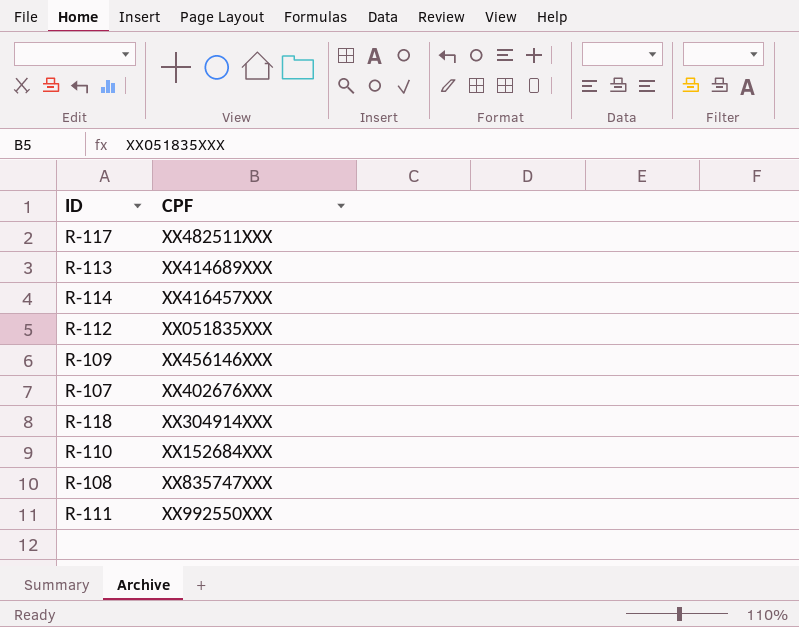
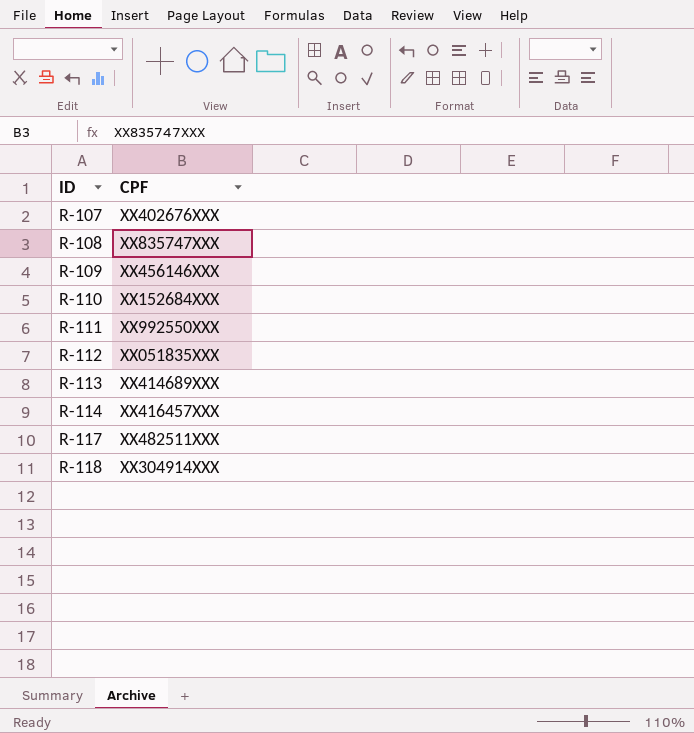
row order: none -> ID ascending

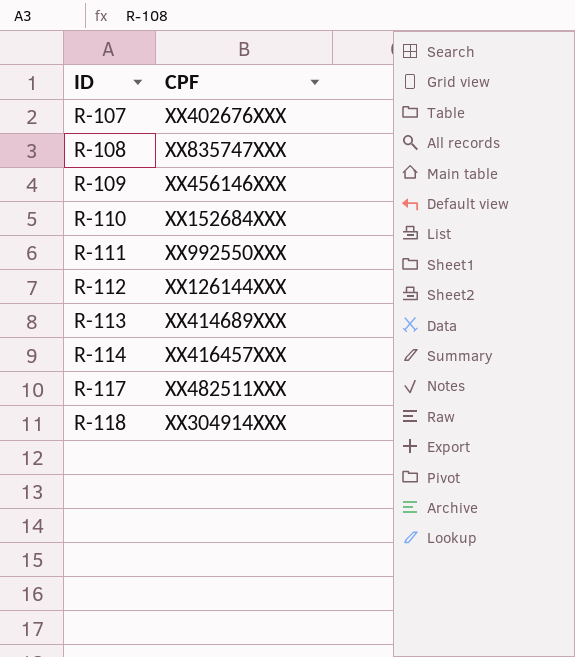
R-112 | CPF: XX051835XXX -> XX126144XXX

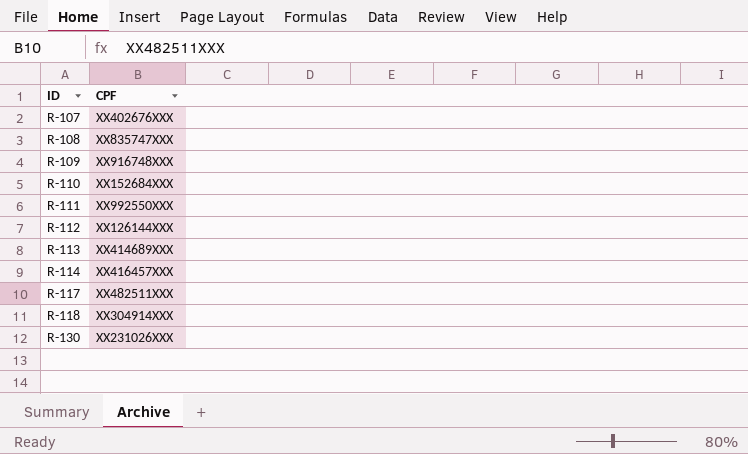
R-109 | CPF: XX456146XXX -> XX916748XXX
row R-130: none -> XX231026XXX

